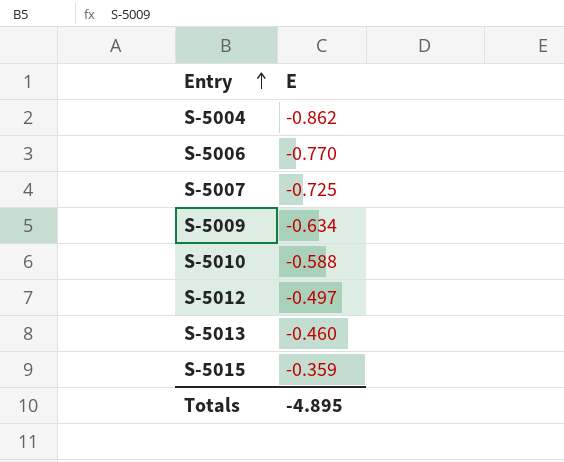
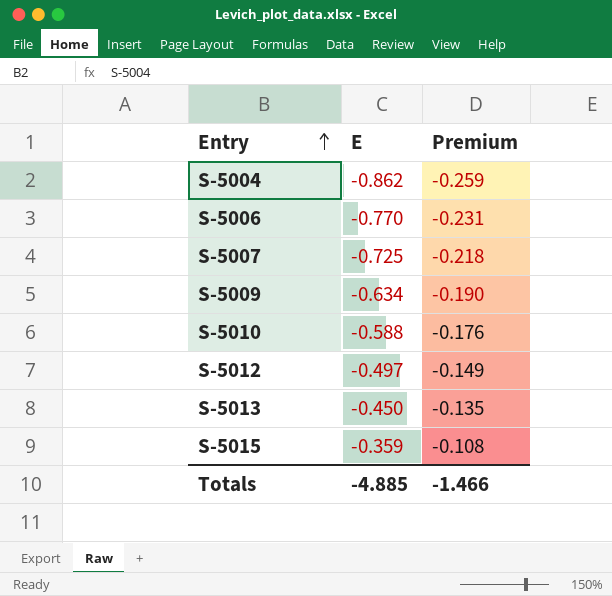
column Premium | formula: none -> [E] * 0.3
S-5013 | E: -0.460 -> -0.450
Totals | E: -4.895 -> -4.885

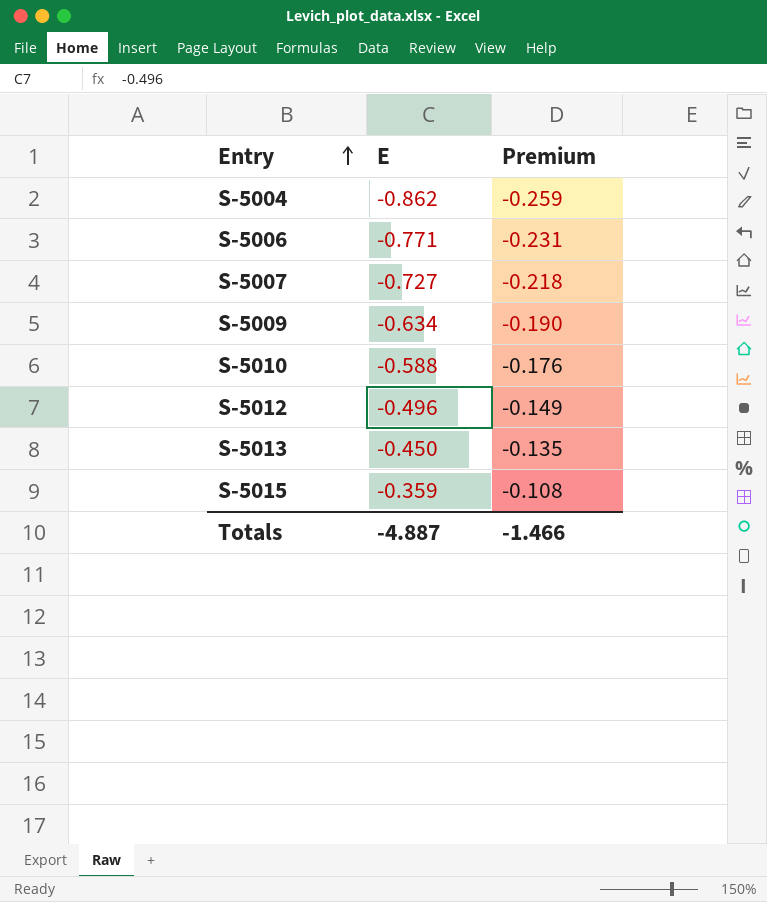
S-5006 | E: -0.770 -> -0.771
S-5007 | E: -0.725 -> -0.727
S-5012 | E: -0.497 -> -0.496
Totals | E: -4.885 -> -4.887

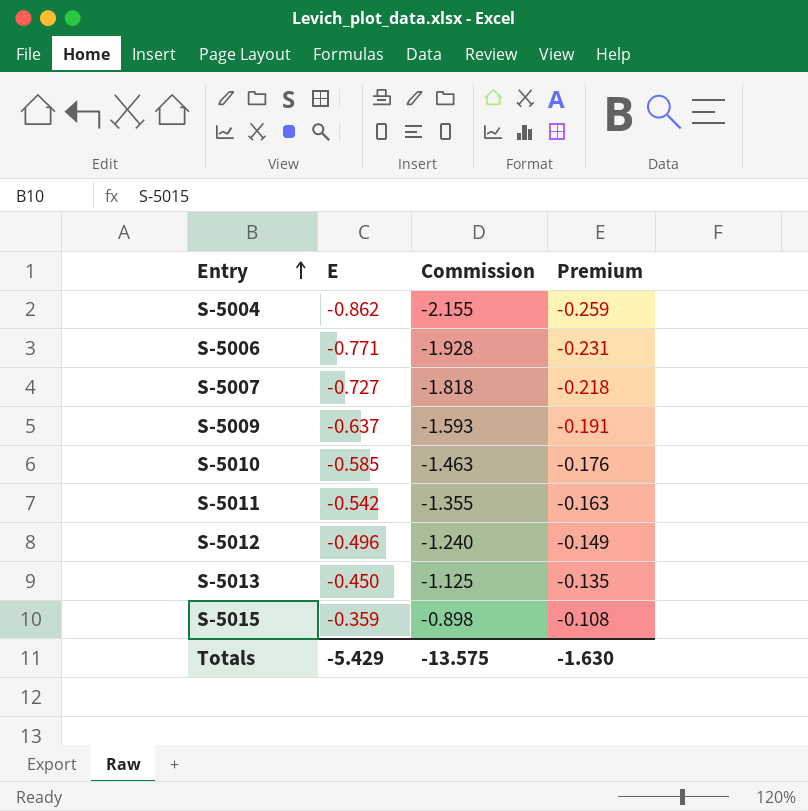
column Commission | formula: none -> [E] * 2.5
S-5009 | E: -0.634 -> -0.637
S-5009 | Premium: -0.190 -> -0.191
S-5010 | E: -0.588 -> -0.585
row S-5011: none -> -0.542 | -1.355 | -0.163
Totals | E: -4.887 -> -5.429
Totals | Premium: -1.466 -> -1.630

